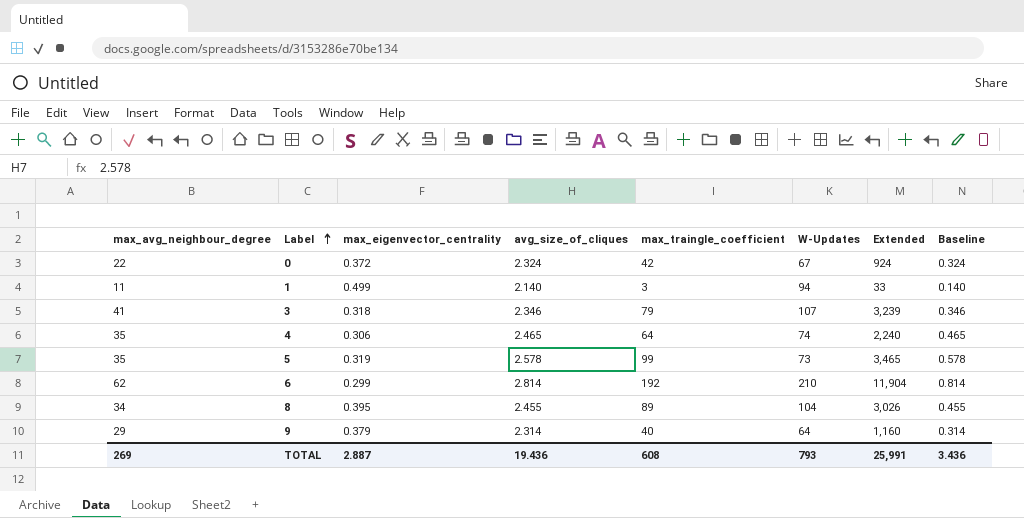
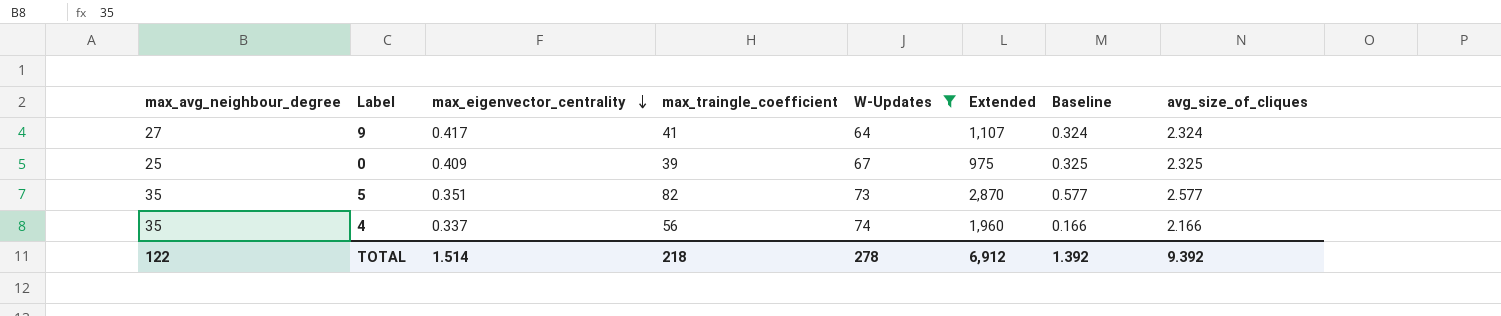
filter: none -> W-Updates <= 74
row order: Label ascending -> max_eigenvector_centrality descending
column avg_size_of_cliques | position: 4 -> 8
9 | max_avg_neighbour_degree: 29 -> 27
9 | max_eigenvector_centrality: 0.379 -> 0.417
9 | max_traingle_coefficient: 40 -> 41
9 | Extended: 1,160 -> 1,107
9 | Baseline: 0.314 -> 0.324
9 | avg_size_of_cliques: 2.314 -> 2.324
0 | max_avg_neighbour_degree: 22 -> 25
0 | max_eigenvector_centrality: 0.372 -> 0.409
0 | max_traingle_coefficient: 42 -> 39
0 | Extended: 924 -> 975
0 | Baseline: 0.324 -> 0.325
0 | avg_size_of_cliques: 2.324 -> 2.325
5 | max_eigenvector_centrality: 0.319 -> 0.351
5 | max_traingle_coefficient: 99 -> 82
5 | Extended: 3,465 -> 2,870
5 | Baseline: 0.578 -> 0.577
5 | avg_size_of_cliques: 2.578 -> 2.577
4 | max_eigenvector_centrality: 0.306 -> 0.337
4 | max_traingle_coefficient: 64 -> 56
4 | Extended: 2,240 -> 1,960
4 | Baseline: 0.465 -> 0.166
4 | avg_size_of_cliques: 2.465 -> 2.166
TOTAL | max_avg_neighbour_degree: 269 -> 122
TOTAL | max_eigenvector_centrality: 2.887 -> 1.514
TOTAL | max_traingle_coefficient: 608 -> 218
TOTAL | W-Updates: 793 -> 278
TOTAL | Extended: 25,991 -> 6,912
TOTAL | Baseline: 3.436 -> 1.392
TOTAL | avg_size_of_cliques: 19.436 -> 9.392

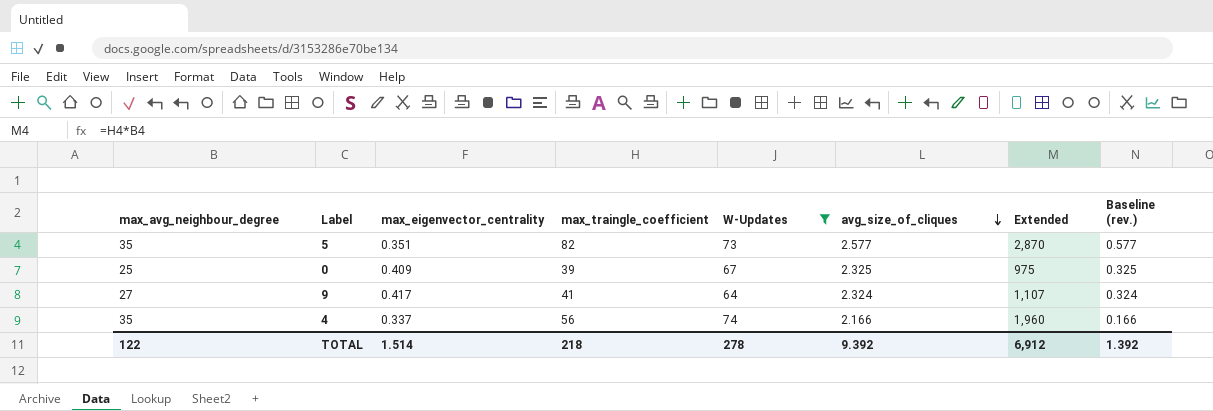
row order: max_eigenvector_centrality descending -> avg_size_of_cliques descending
column avg_size_of_cliques | position: 8 -> 6
column name: Baseline -> Baseline (rev.)

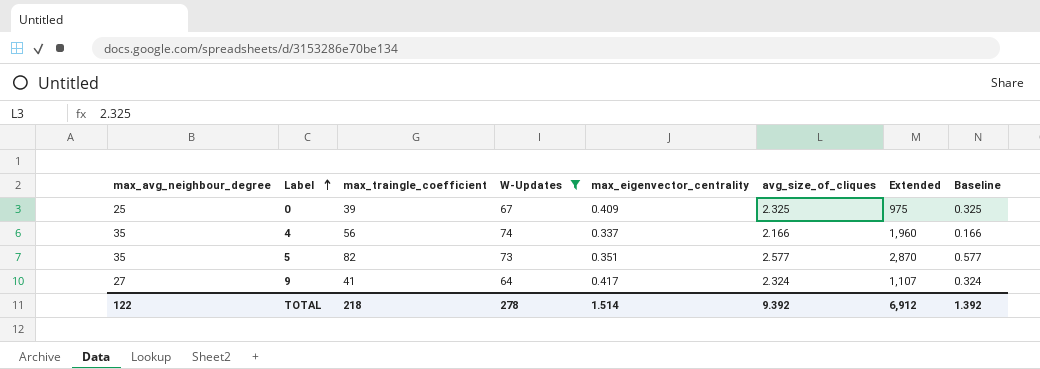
row order: avg_size_of_cliques descending -> Label ascending
column max_eigenvector_centrality | position: 3 -> 5
column name: Baseline (rev.) -> Baseline

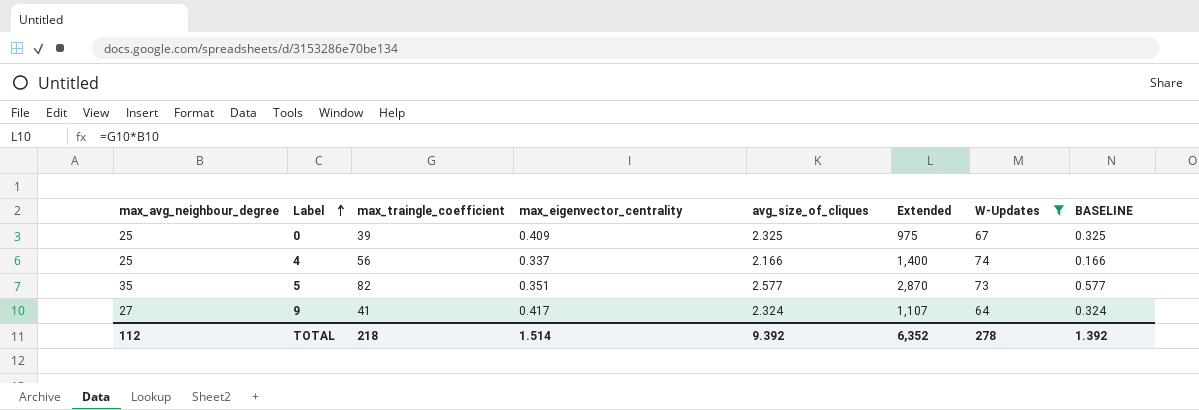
column W-Updates | position: 4 -> 7
column name: Baseline -> BASELINE
4 | max_avg_neighbour_degree: 35 -> 25
4 | Extended: 1,960 -> 1,400
TOTAL | max_avg_neighbour_degree: 122 -> 112
TOTAL | Extended: 6,912 -> 6,352

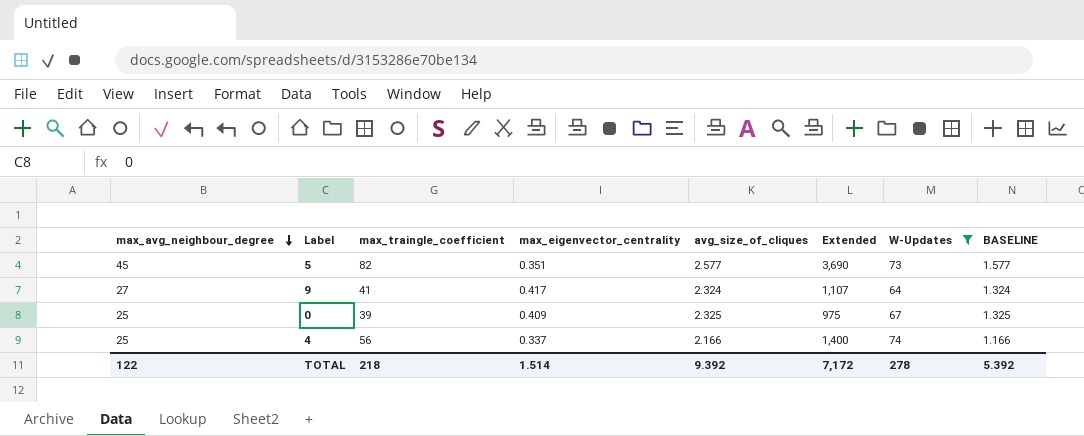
row order: Label ascending -> max_avg_neighbour_degree descending
column BASELINE | formula: [avg_size_of_cliques] - 2 -> [avg_size_of_cliques] - 1
5 | max_avg_neighbour_degree: 35 -> 45
5 | Extended: 2,870 -> 3,690
TOTAL | max_avg_neighbour_degree: 112 -> 122
TOTAL | Extended: 6,352 -> 7,172
TOTAL | BASELINE: 1.392 -> 5.392

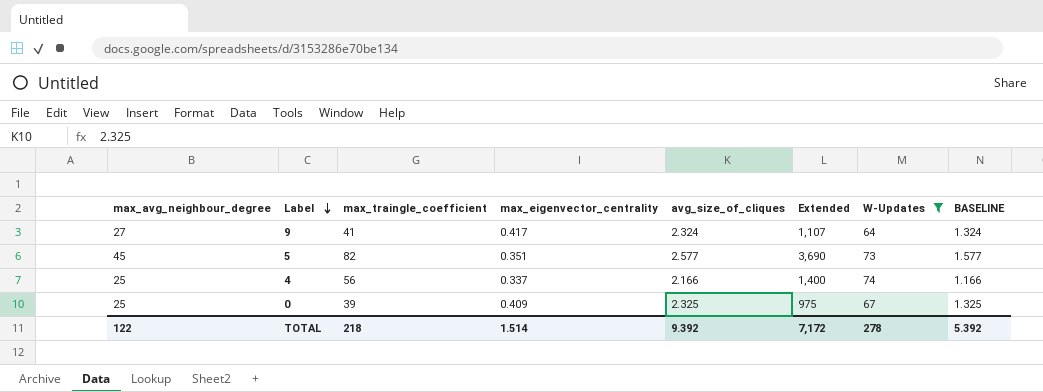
row order: max_avg_neighbour_degree descending -> Label descending

